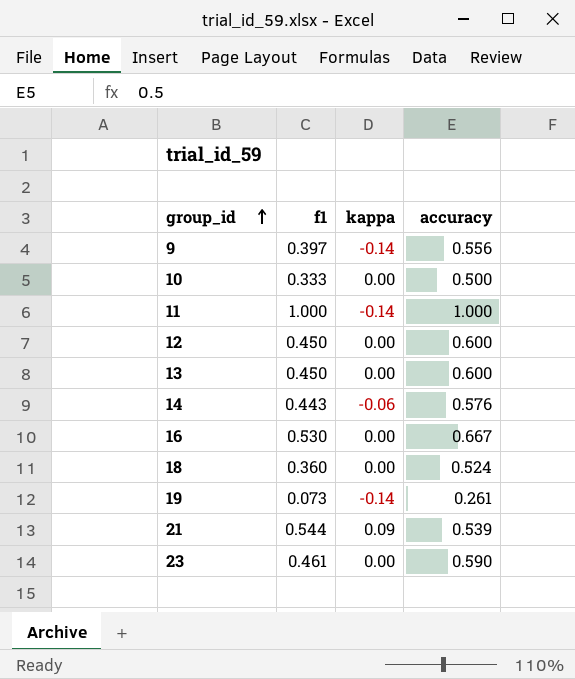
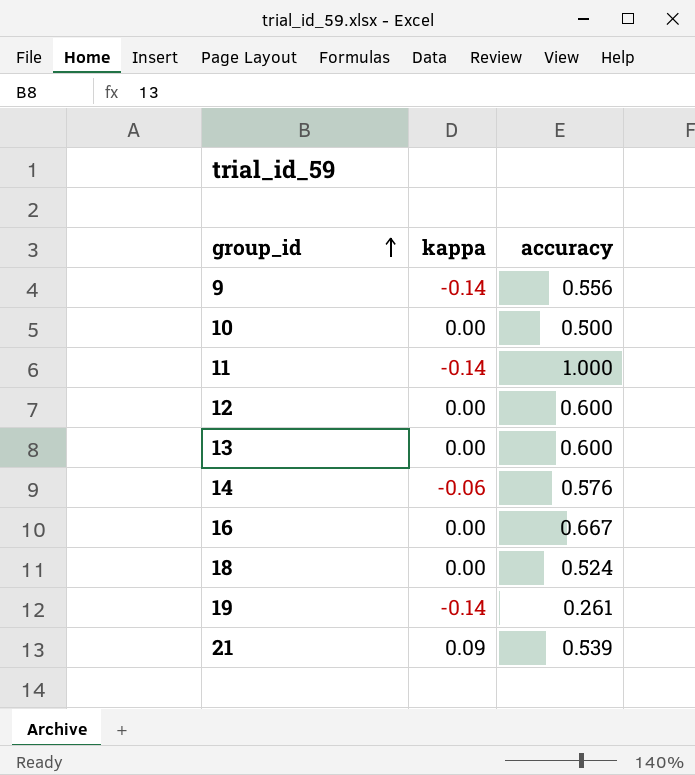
column f1 | position: 2 -> none
row 23: 0.461 | 0.00 | 0.590 -> none

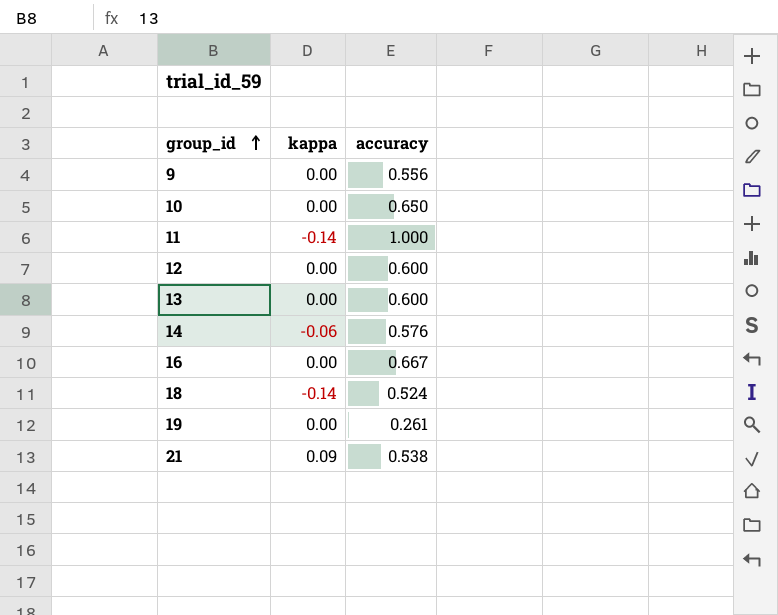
9 | kappa: -0.14 -> 0.00
10 | accuracy: 0.500 -> 0.650
18 | kappa: 0.00 -> -0.14
19 | kappa: -0.14 -> 0.00
21 | accuracy: 0.539 -> 0.538

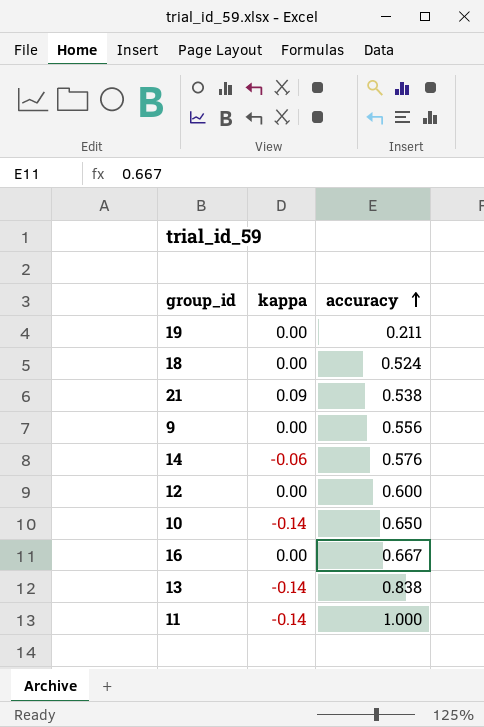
row order: group_id ascending -> accuracy ascending
19 | accuracy: 0.261 -> 0.211
18 | kappa: -0.14 -> 0.00
10 | kappa: 0.00 -> -0.14
13 | kappa: 0.00 -> -0.14
13 | accuracy: 0.600 -> 0.838

